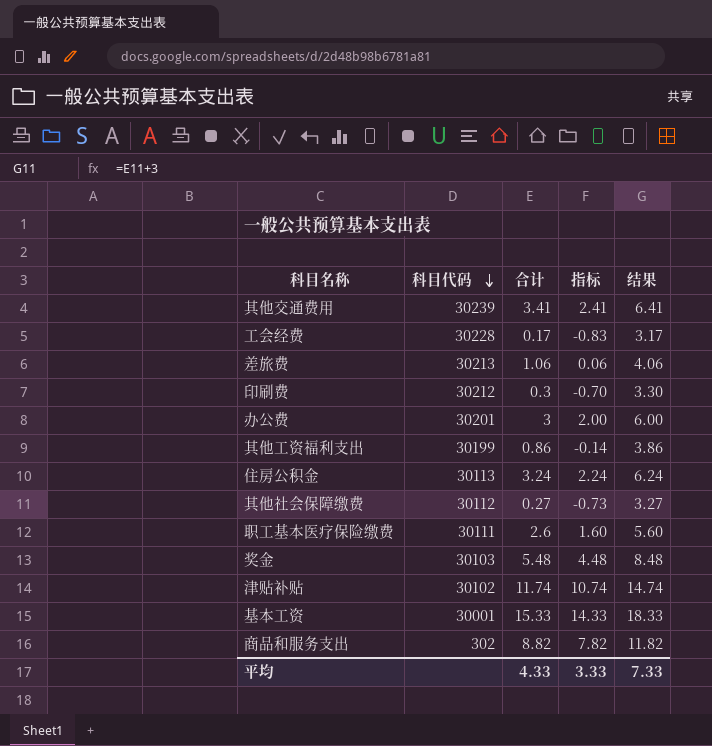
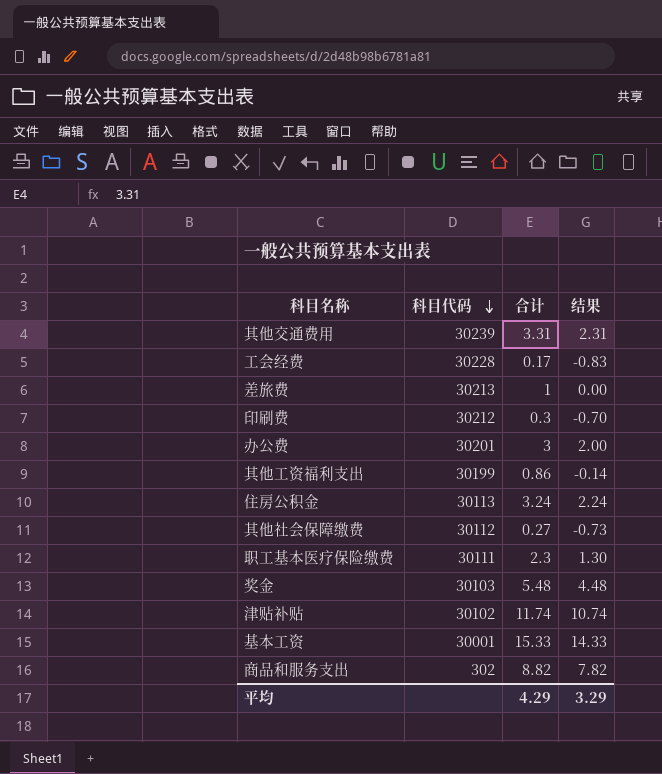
column 指标 | formula: [合计] - 1 -> none
column 结果 | formula: [合计] + 3 -> [合计] - 1
其他交通费用 | 合计: 3.41 -> 3.31
差旅费 | 合计: 1.06 -> 1
职工基本医疗保险缴费 | 合计: 2.6 -> 2.3
平均 | 合计: 4.33 -> 4.29
平均 | 结果: 7.33 -> 3.29

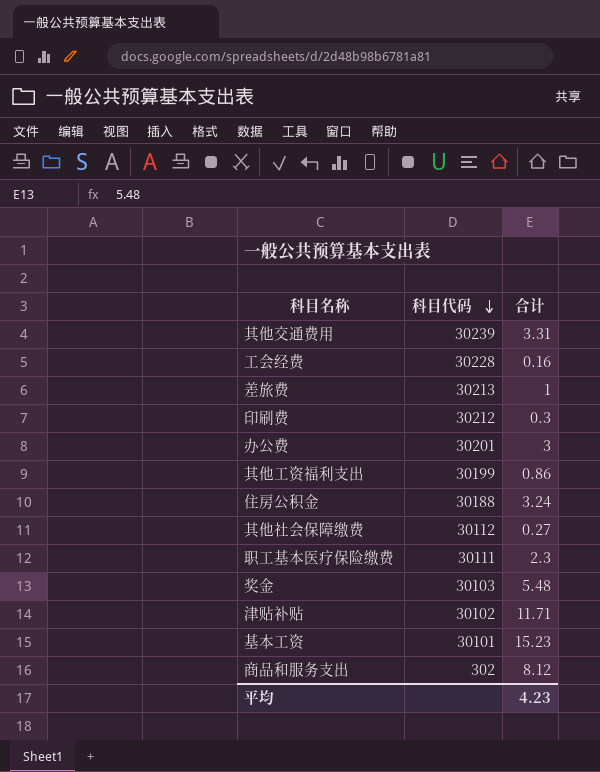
column 结果 | formula: [合计] - 1 -> none
工会经费 | 合计: 0.17 -> 0.16
住房公积金 | 科目代码: 30113 -> 30188
津贴补贴 | 合计: 11.74 -> 11.71
基本工资 | 科目代码: 30001 -> 30101
基本工资 | 合计: 15.33 -> 15.23
商品和服务支出 | 合计: 8.82 -> 8.12
平均 | 合计: 4.29 -> 4.23

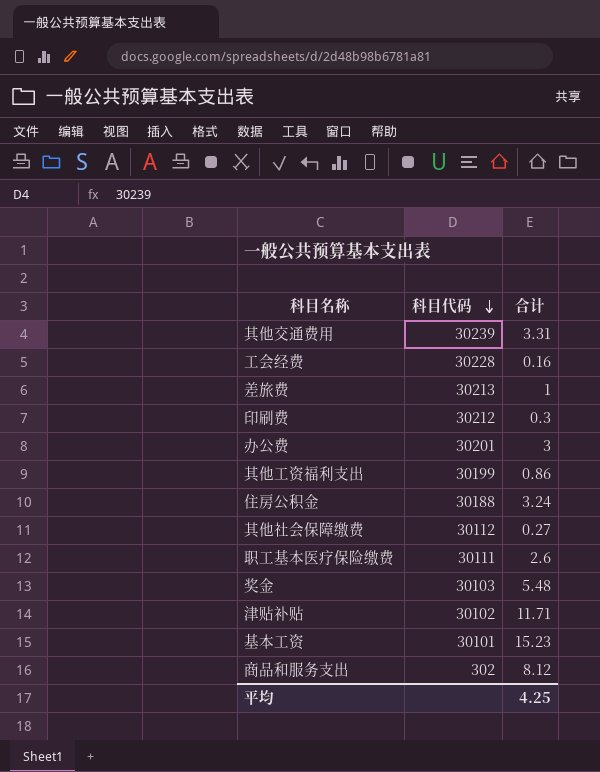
职工基本医疗保险缴费 | 合计: 2.3 -> 2.6
平均 | 合计: 4.23 -> 4.25

